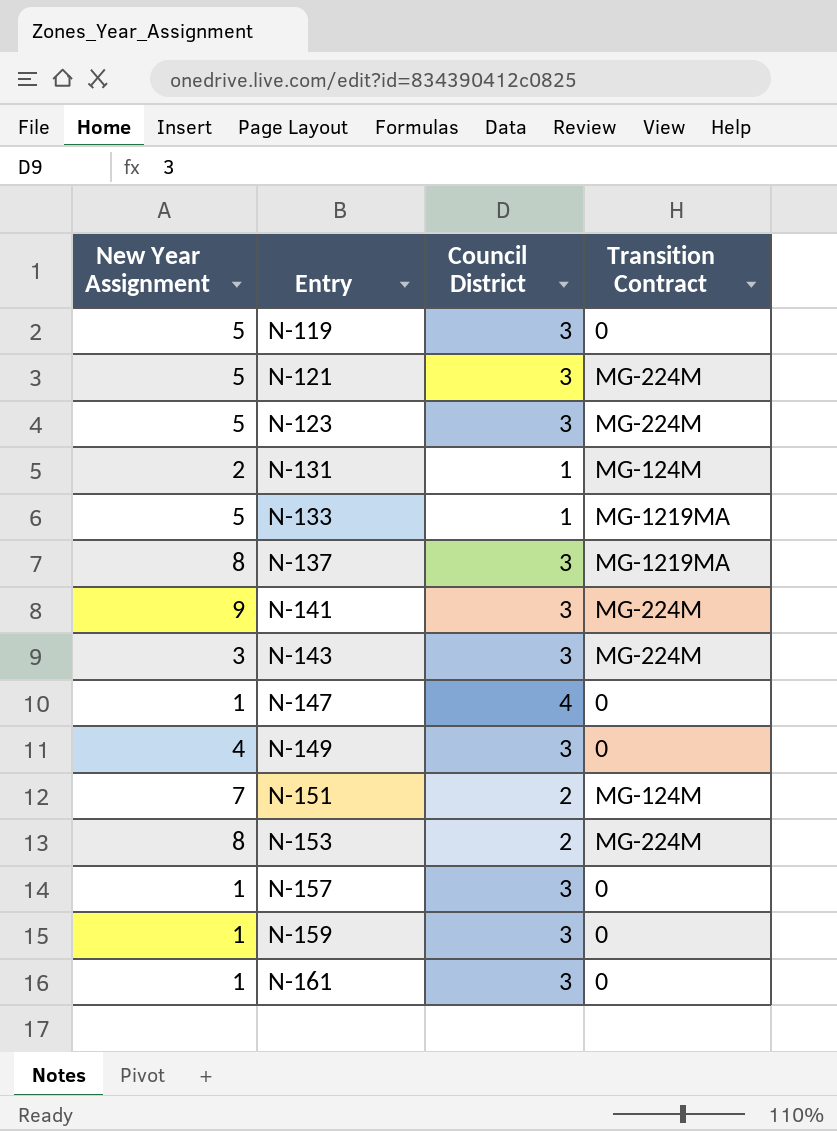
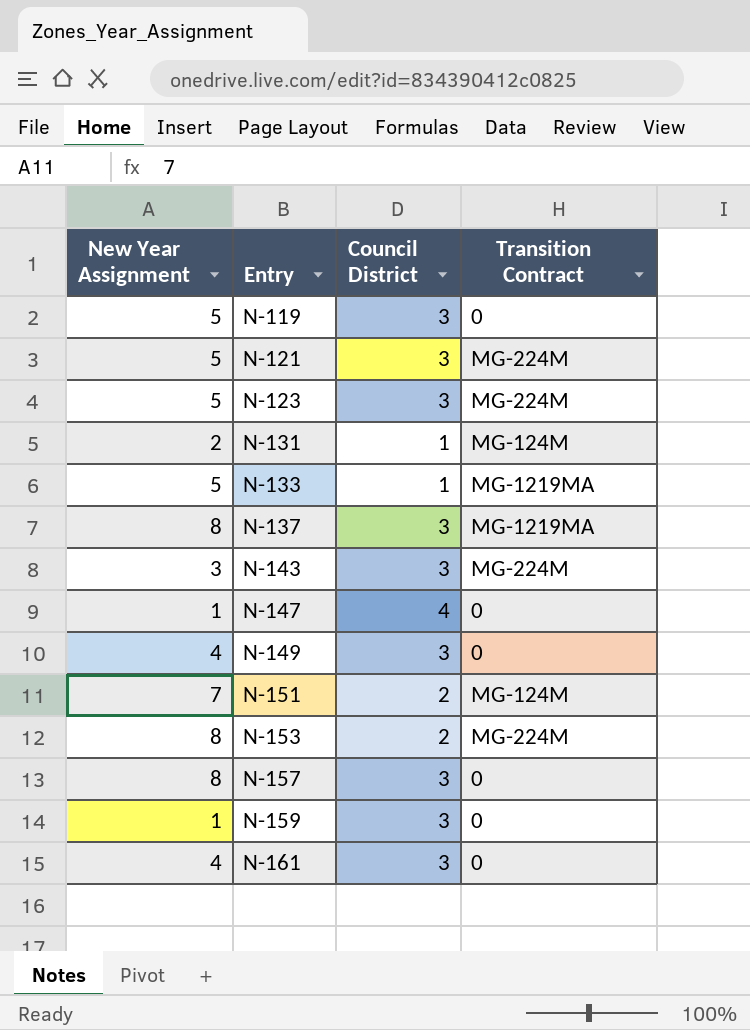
row N-141: 9 | 3 | MG-224M -> none
N-157 | New Year Assignment: 1 -> 8
N-161 | New Year Assignment: 1 -> 4

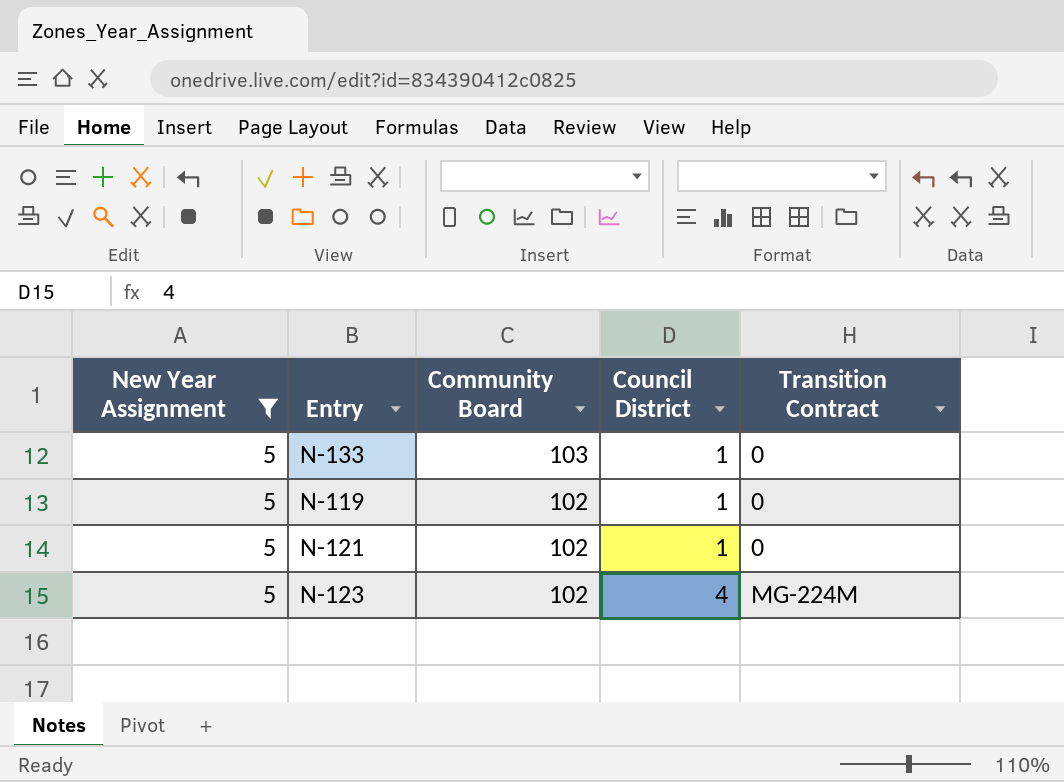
filter: none -> New Year Assignment = 5
row order: Entry ascending -> Community Board descending
column Community Board | position: none -> 3
N-133 | Transition Contract: MG-1219MA -> 0
N-119 | Council District: 3 -> 1
N-121 | Council District: 3 -> 1
N-121 | Transition Contract: MG-224M -> 0
N-123 | Council District: 3 -> 4

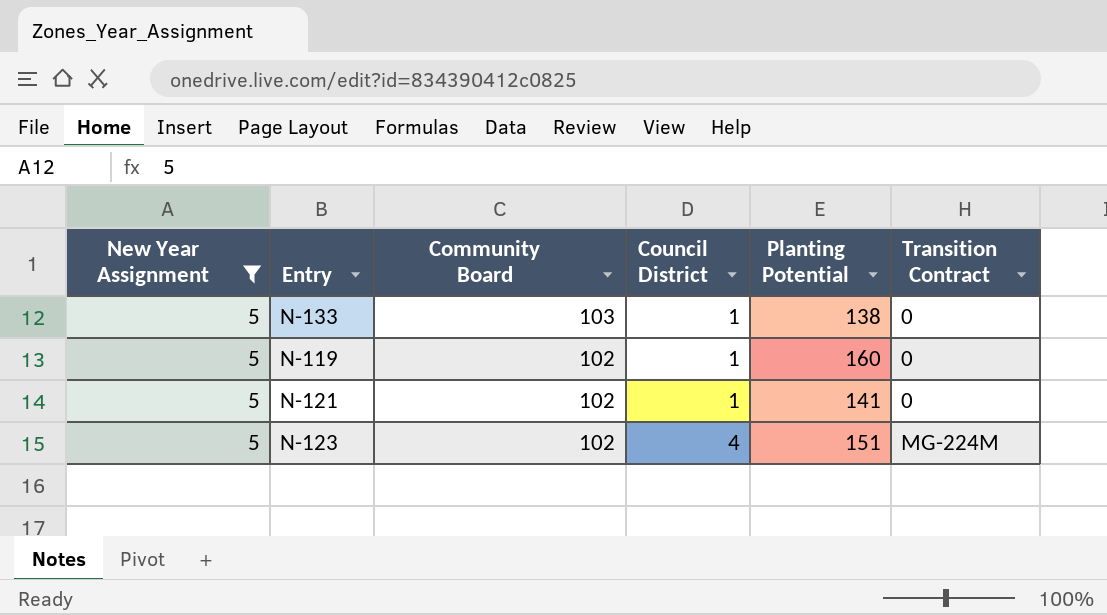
column Planting Potential | position: none -> 5

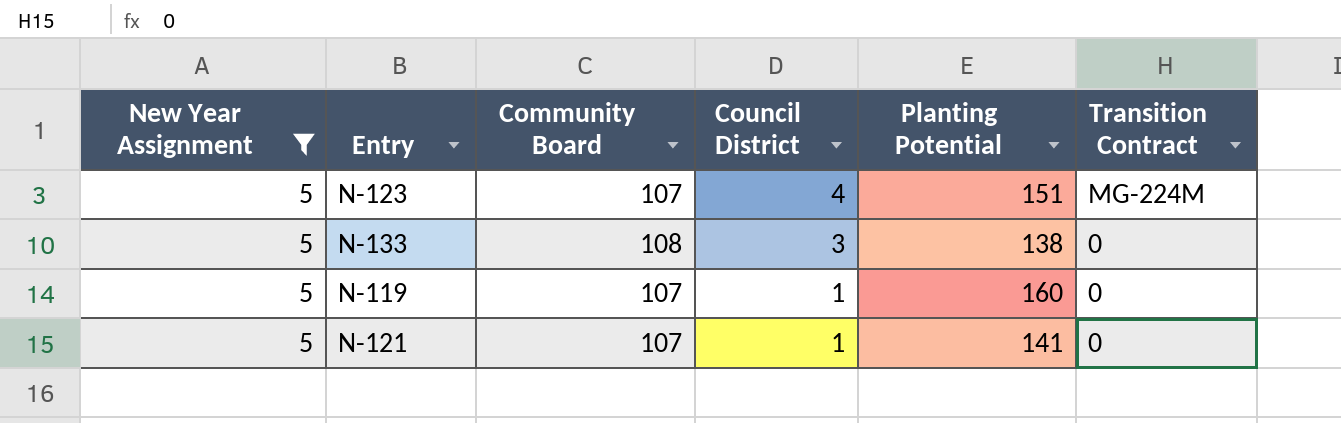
row order: Community Board descending -> Council District descending
N-123 | Community Board: 102 -> 107
N-133 | Community Board: 103 -> 108
N-133 | Council District: 1 -> 3
N-119 | Community Board: 102 -> 107
N-121 | Community Board: 102 -> 107

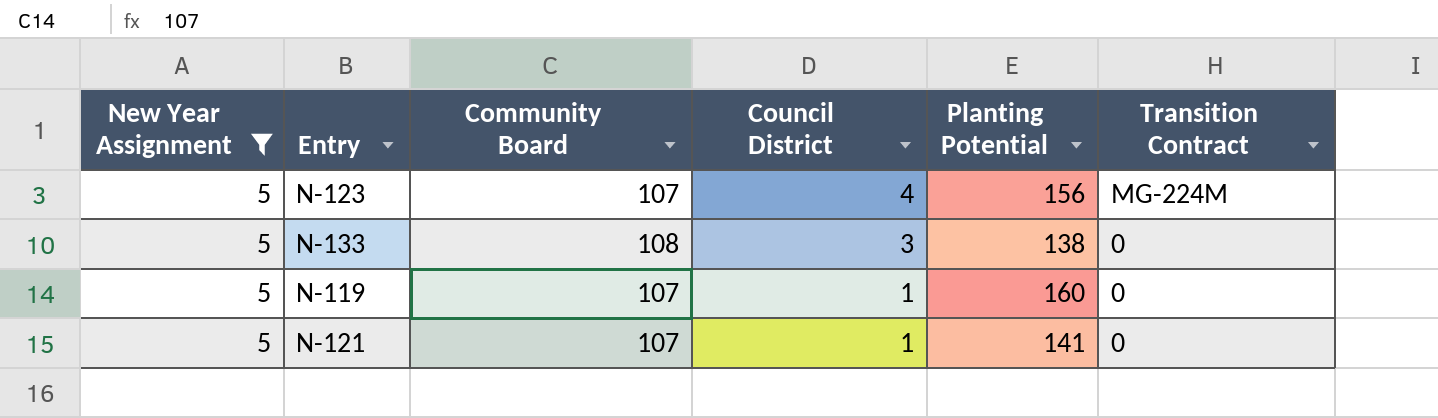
N-123 | Planting Potential: 151 -> 156

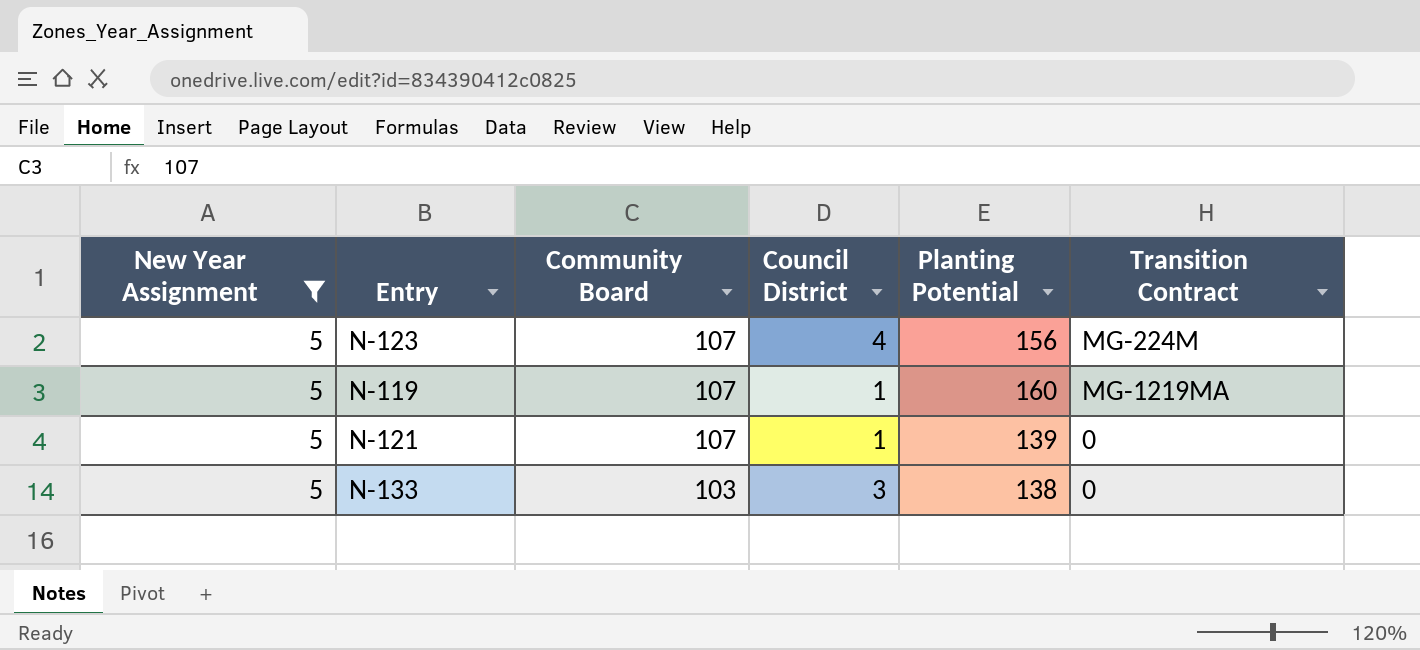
row order: Council District descending -> Community Board descending
N-119 | Transition Contract: 0 -> MG-1219MA
N-121 | Planting Potential: 141 -> 139
N-133 | Community Board: 108 -> 103

